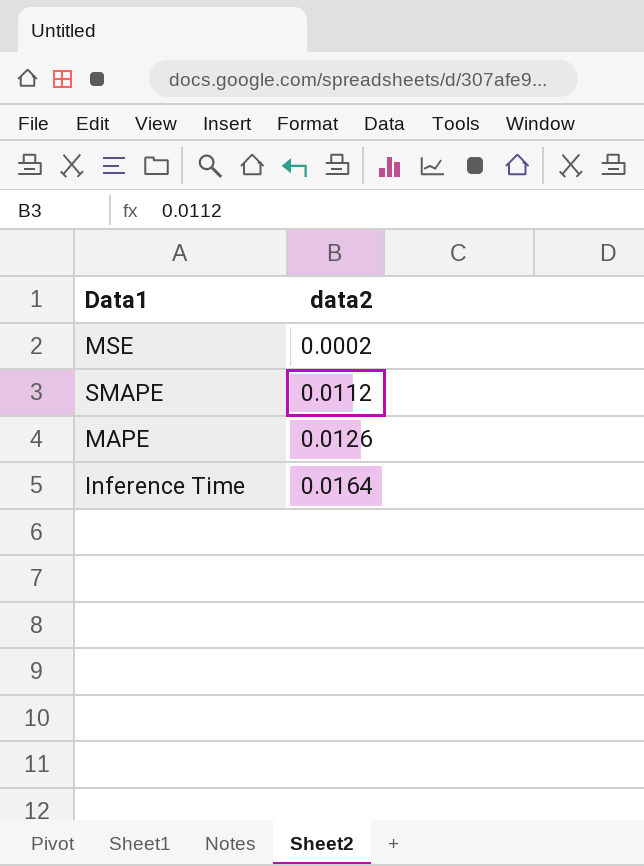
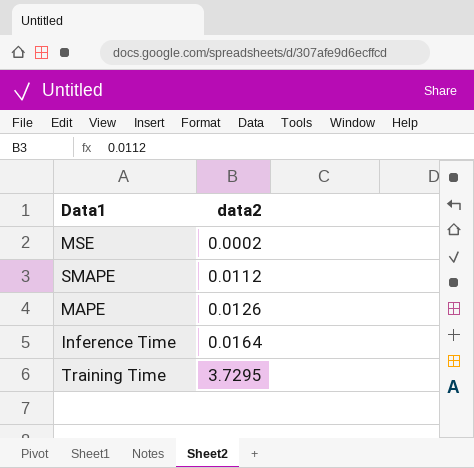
row Training Time: none -> 3.7295

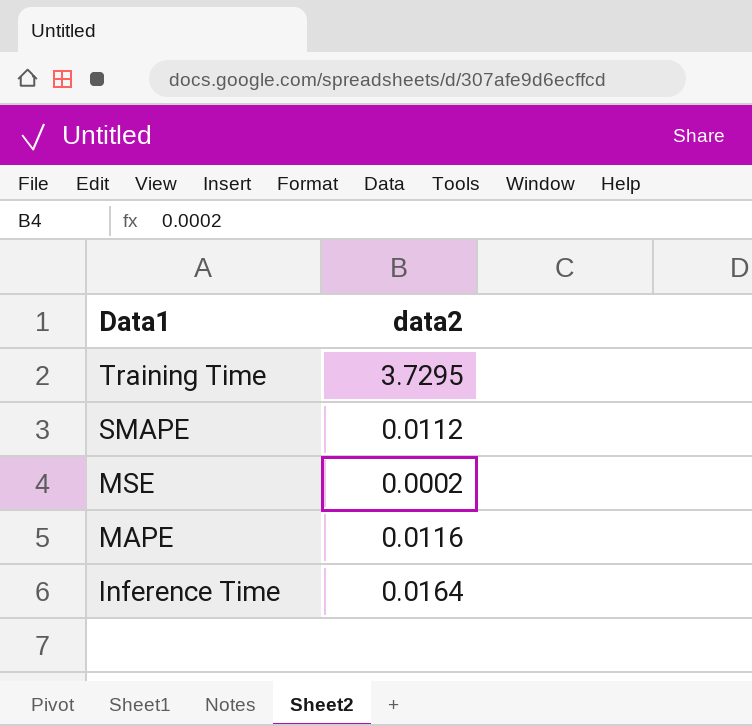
row order: data2 ascending -> Data1 descending
MAPE | data2: 0.0126 -> 0.0116

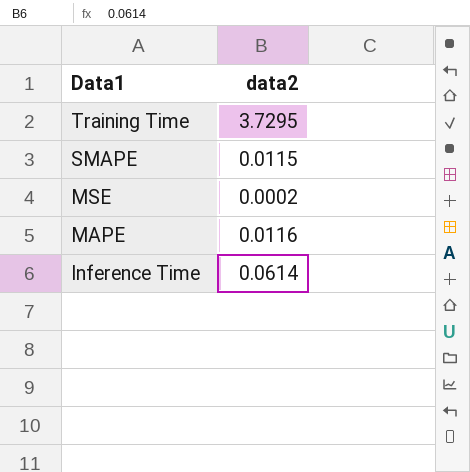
SMAPE | data2: 0.0112 -> 0.0115
Inference Time | data2: 0.0164 -> 0.0614

